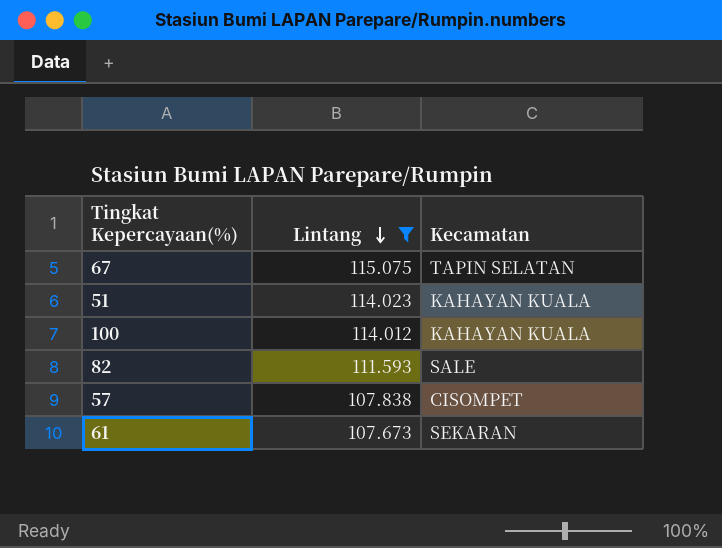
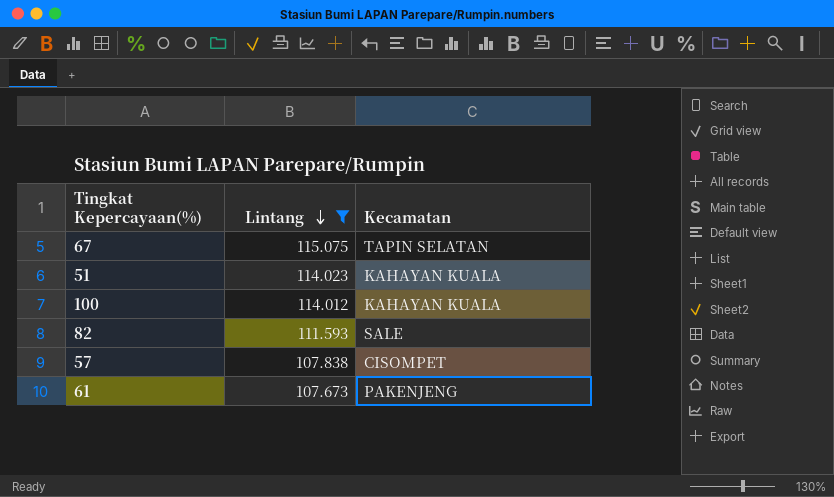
61 | Kecamatan: SEKARAN -> PAKENJENG

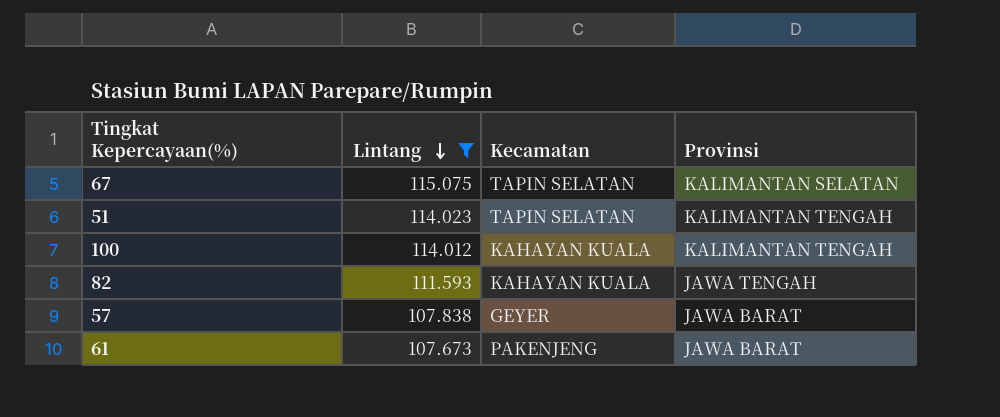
column Provinsi | position: none -> 4
51 | Kecamatan: KAHAYAN KUALA -> TAPIN SELATAN
82 | Kecamatan: SALE -> KAHAYAN KUALA
57 | Kecamatan: CISOMPET -> GEYER

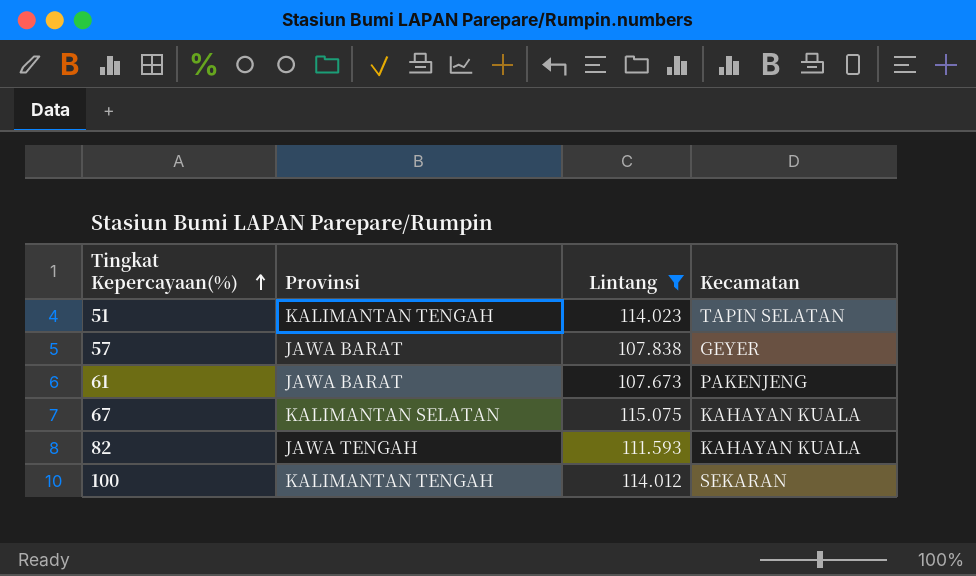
row order: Lintang descending -> Tingkat Kepercayaan(%) ascending
column Provinsi | position: 4 -> 2
67 | Kecamatan: TAPIN SELATAN -> KAHAYAN KUALA
100 | Kecamatan: KAHAYAN KUALA -> SEKARAN

